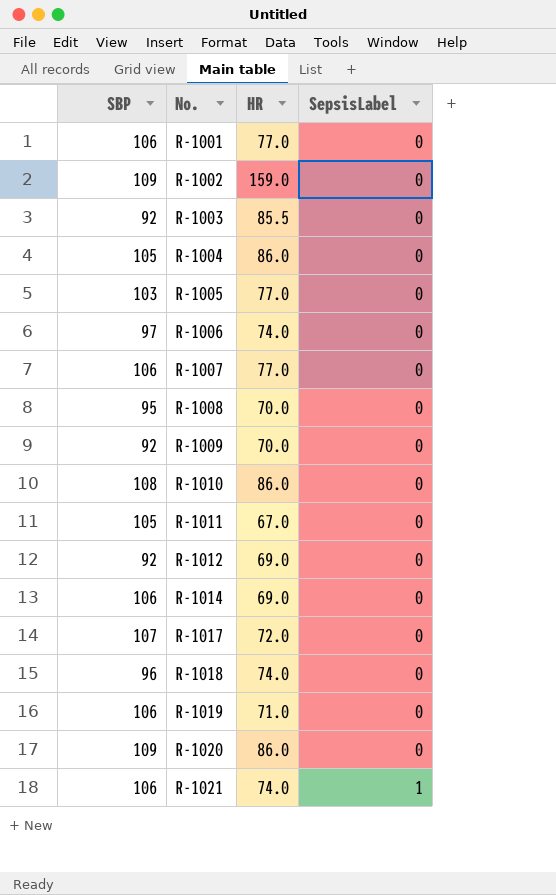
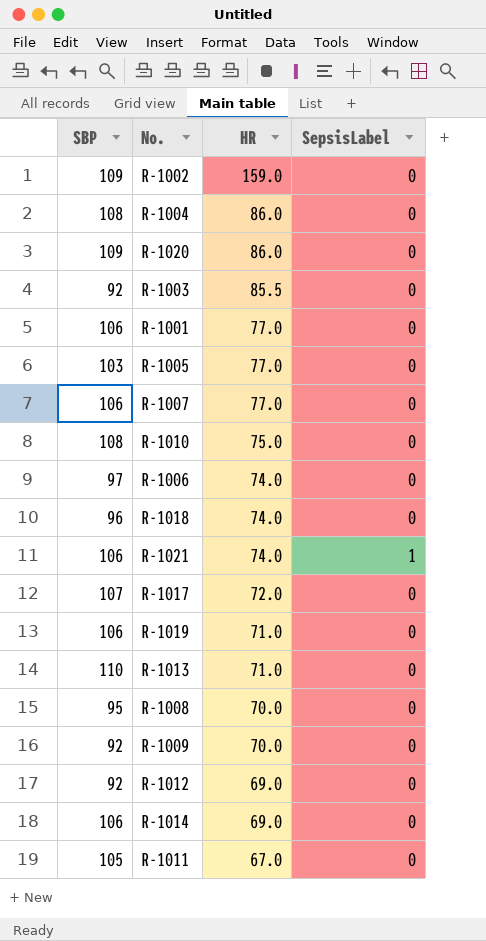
row order: No. ascending -> HR descending
R-1004 | SBP: 105 -> 108
R-1010 | HR: 86.0 -> 75.0
row R-1013: none -> 110 | 71.0 | 0

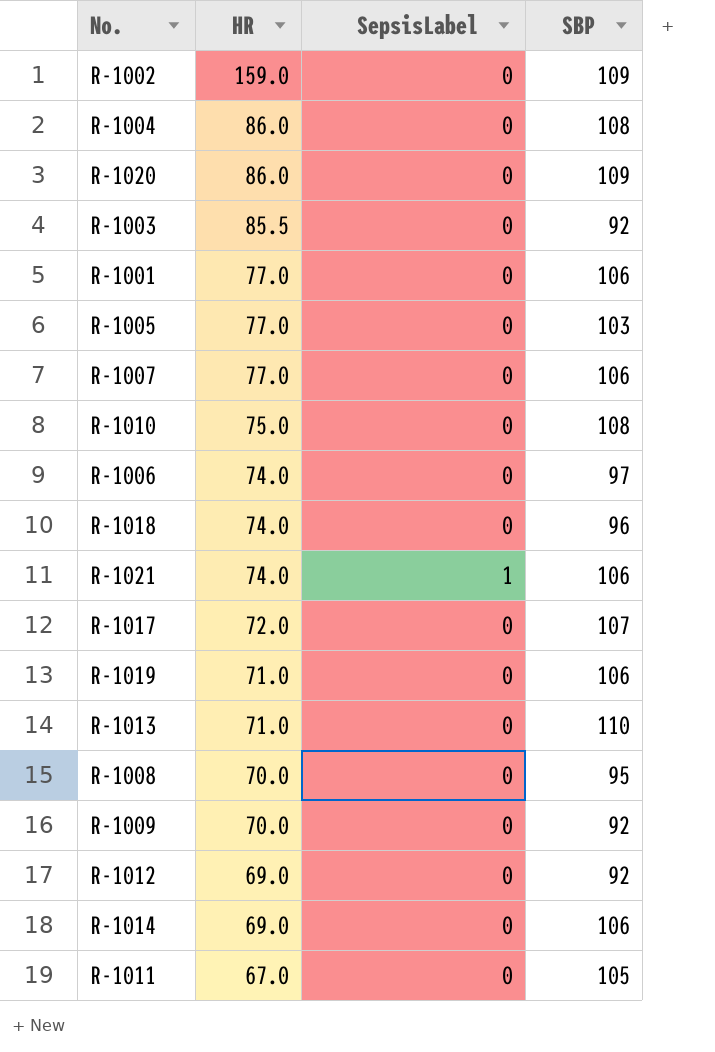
column SBP | position: 1 -> 4

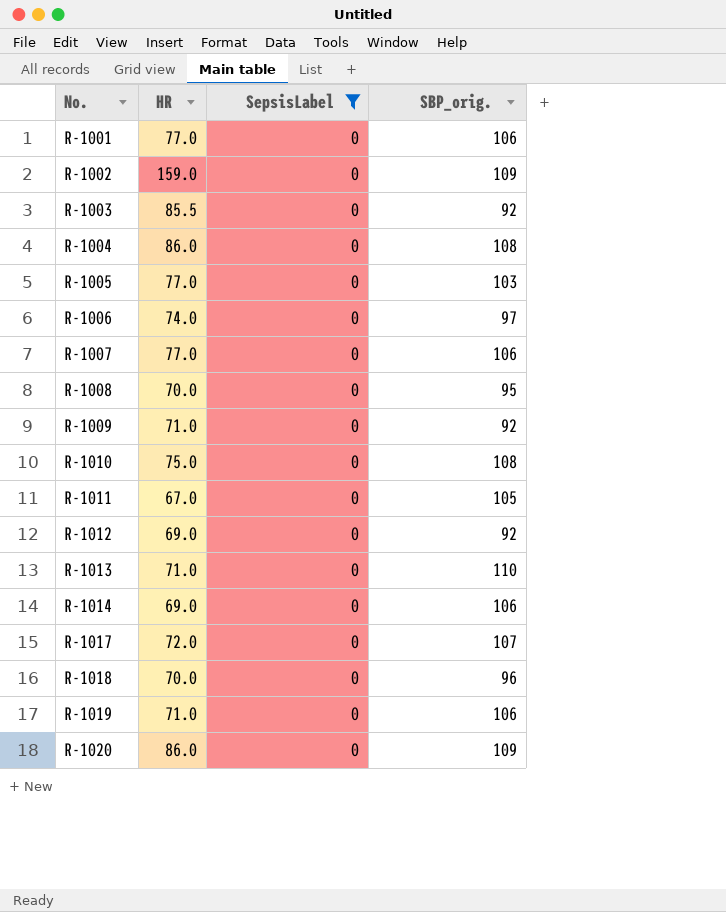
filter: none -> SepsisLabel = 0
row order: HR descending -> No. ascending
column name: SBP -> SBP_orig.
R-1009 | HR: 70.0 -> 71.0
R-1018 | HR: 74.0 -> 70.0

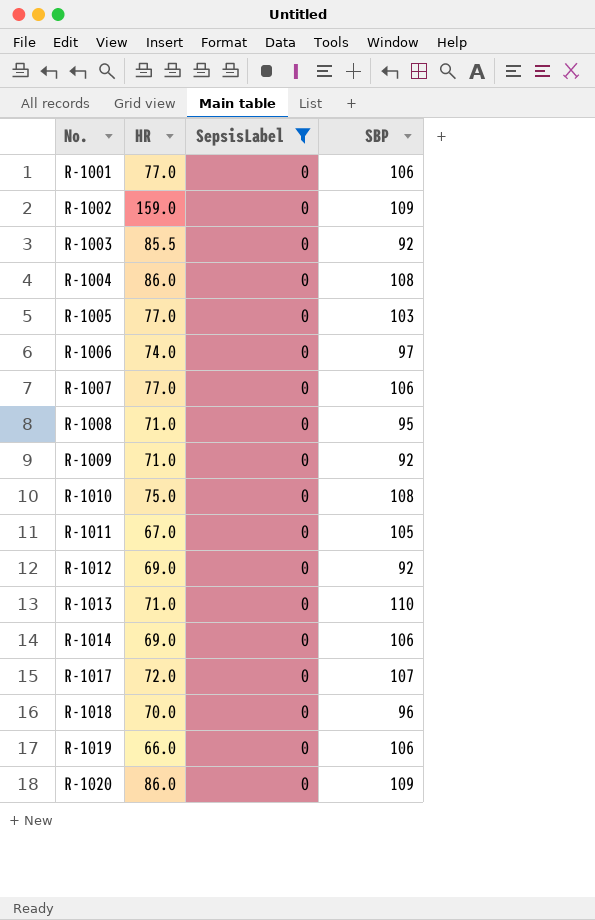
column name: SBP_orig. -> SBP
R-1008 | HR: 70.0 -> 71.0
R-1019 | HR: 71.0 -> 66.0

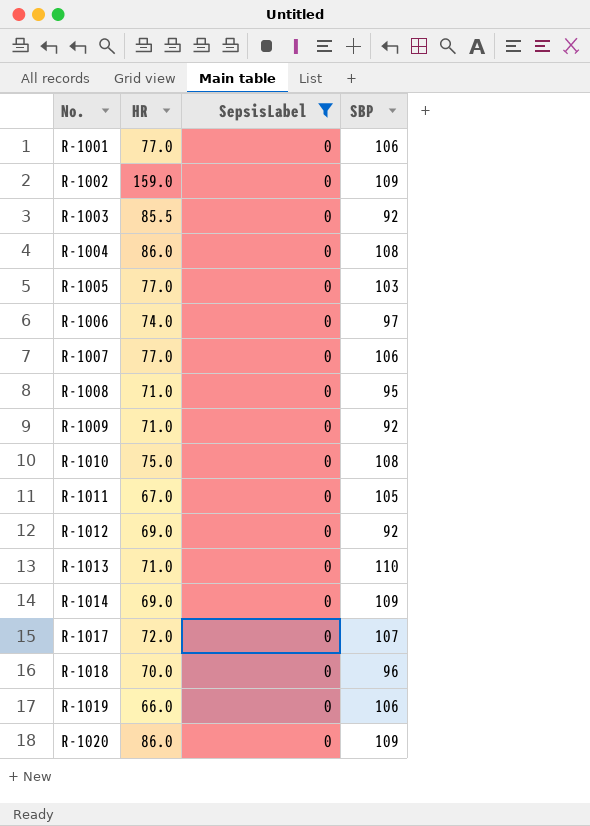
R-1014 | SBP: 106 -> 109

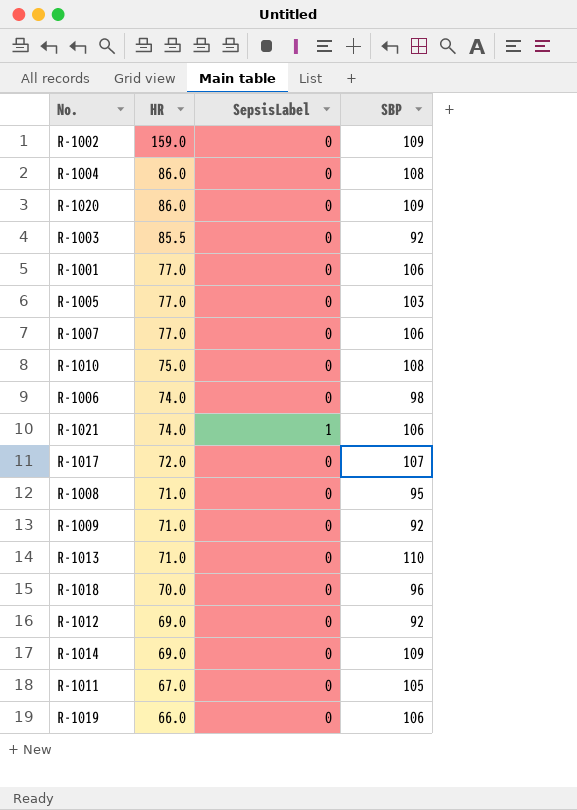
filter: SepsisLabel = 0 -> none
row order: No. ascending -> HR descending
R-1006 | SBP: 97 -> 98

